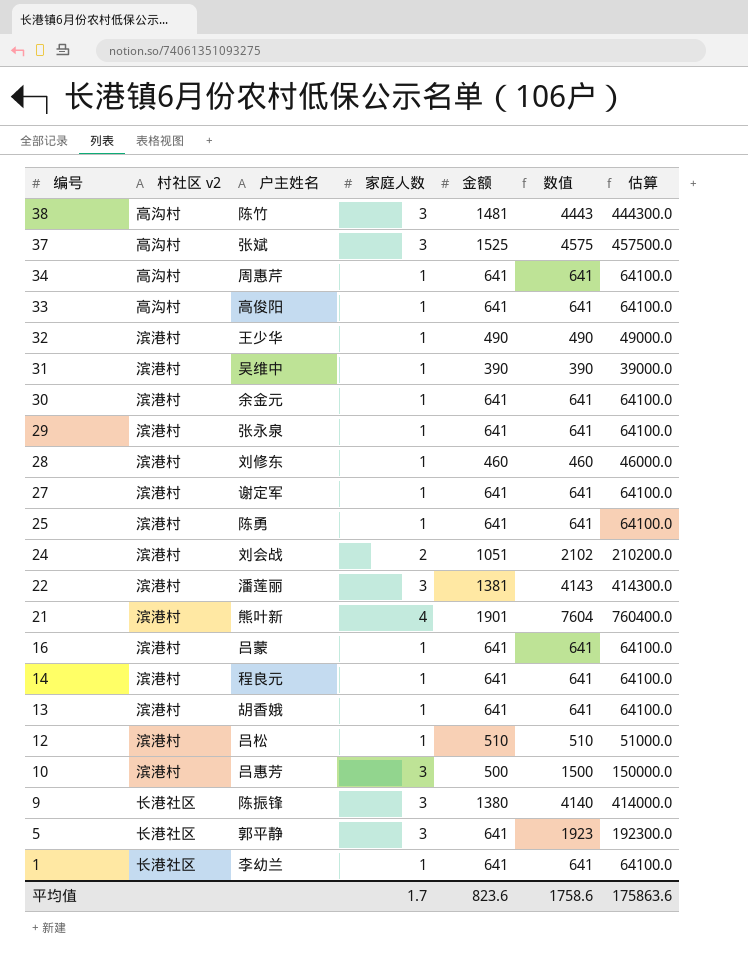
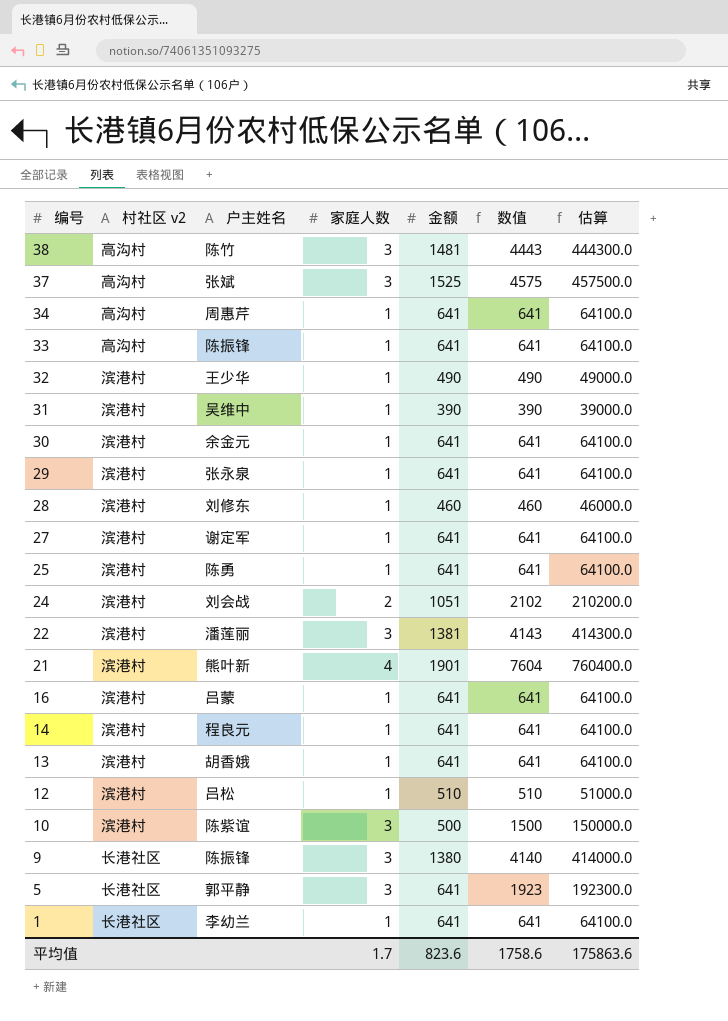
33 | 户主姓名: 高俊阳 -> 陈振锋
10 | 户主姓名: 吕惠芳 -> 陈紫谊

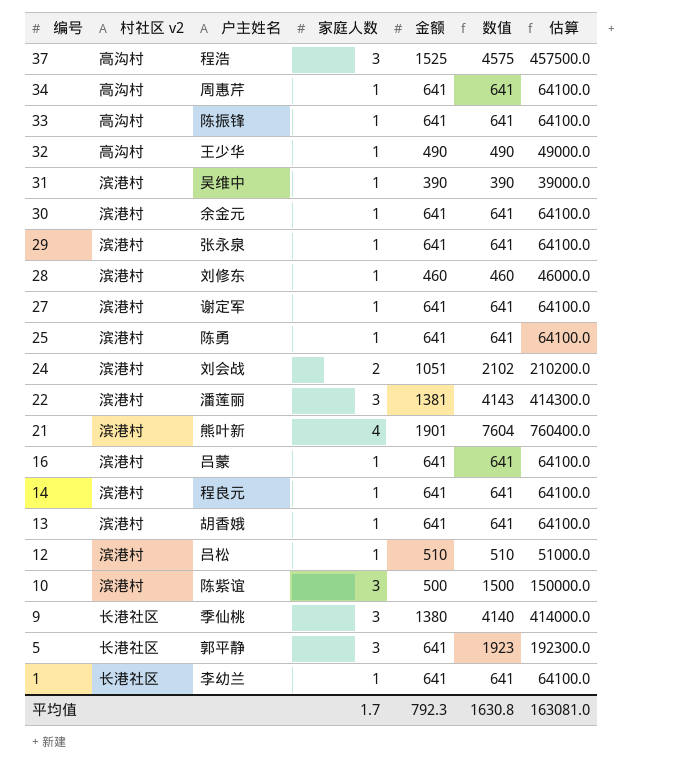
row 38: 高沟村 | 陈竹 | 3 | 1481 | 4443 | 444300.0 -> none
37 | 户主姓名: 张斌 -> 程浩
32 | 村社区 v2: 滨港村 -> 高沟村
9 | 户主姓名: 陈振锋 -> 季仙桃
平均值 | 金额: 823.6 -> 792.3
平均值 | 数值: 1758.6 -> 1630.8
平均值 | 估算: 175863.6 -> 163081.0

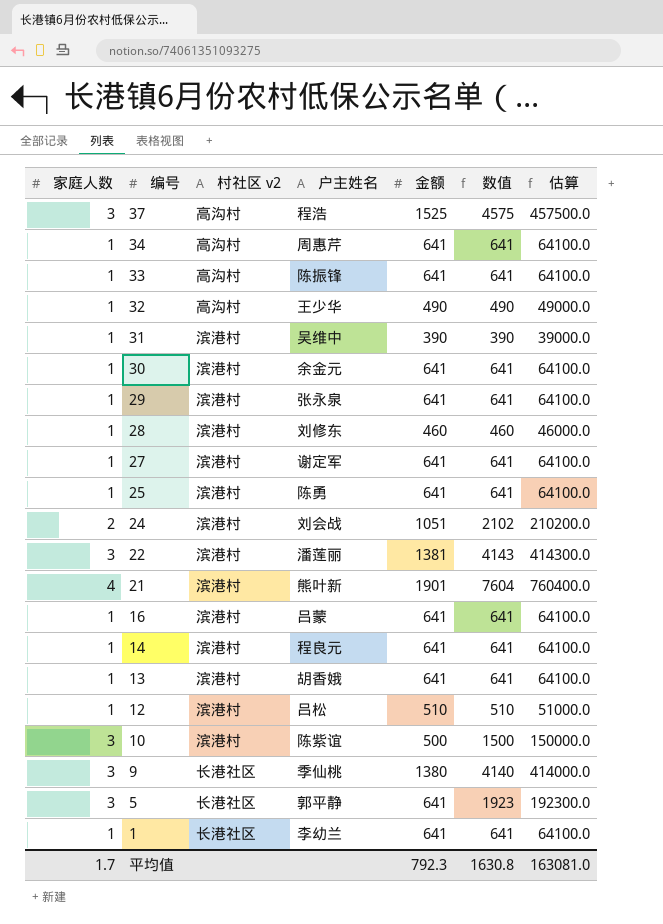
column 家庭人数 | position: 4 -> 1

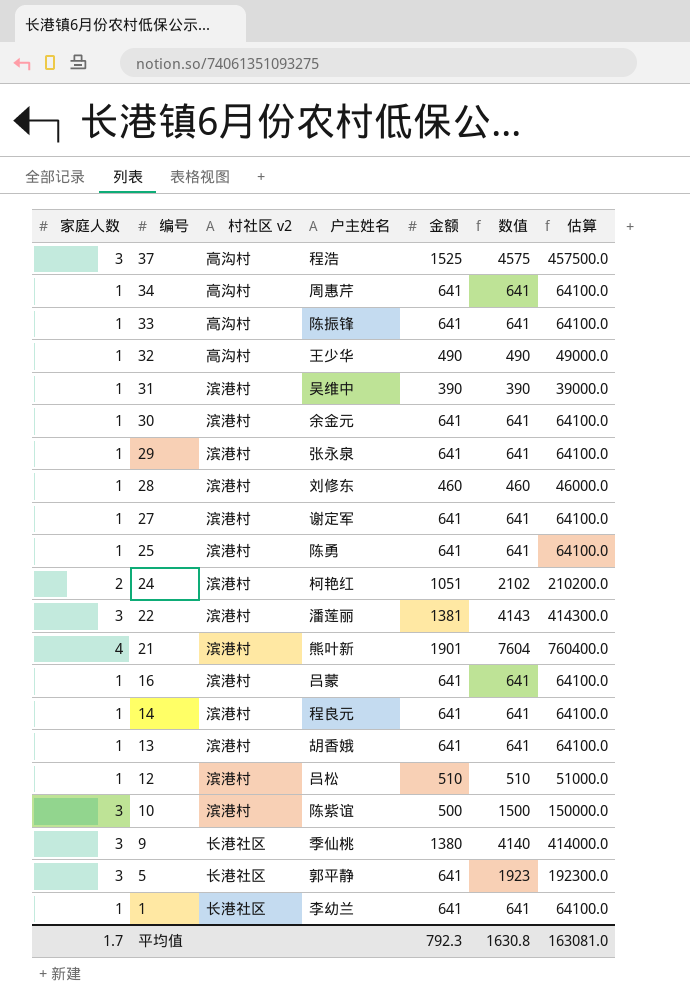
24 | 户主姓名: 刘会战 -> 柯艳红

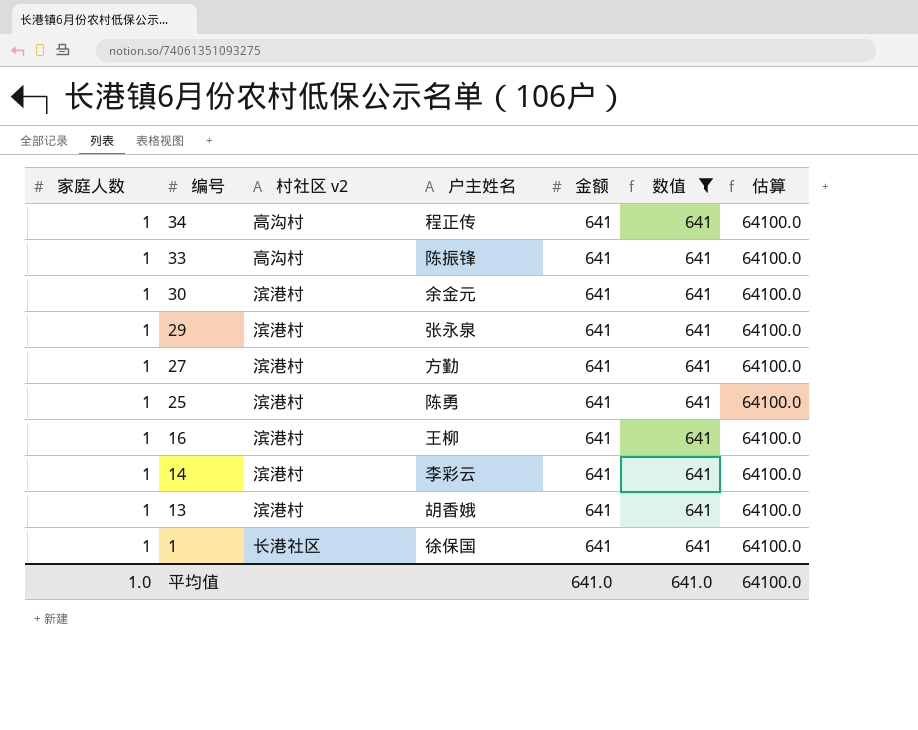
filter: none -> 数值 = 641
34 | 户主姓名: 周惠芹 -> 程正传
27 | 户主姓名: 谢定军 -> 方勤
16 | 户主姓名: 吕蒙 -> 王柳
14 | 户主姓名: 程良元 -> 李彩云
1 | 户主姓名: 李幼兰 -> 徐保国
平均值 | 家庭人数: 1.7 -> 1.0
平均值 | 金额: 792.3 -> 641.0
平均值 | 数值: 1630.8 -> 641.0
平均值 | 估算: 163081.0 -> 64100.0

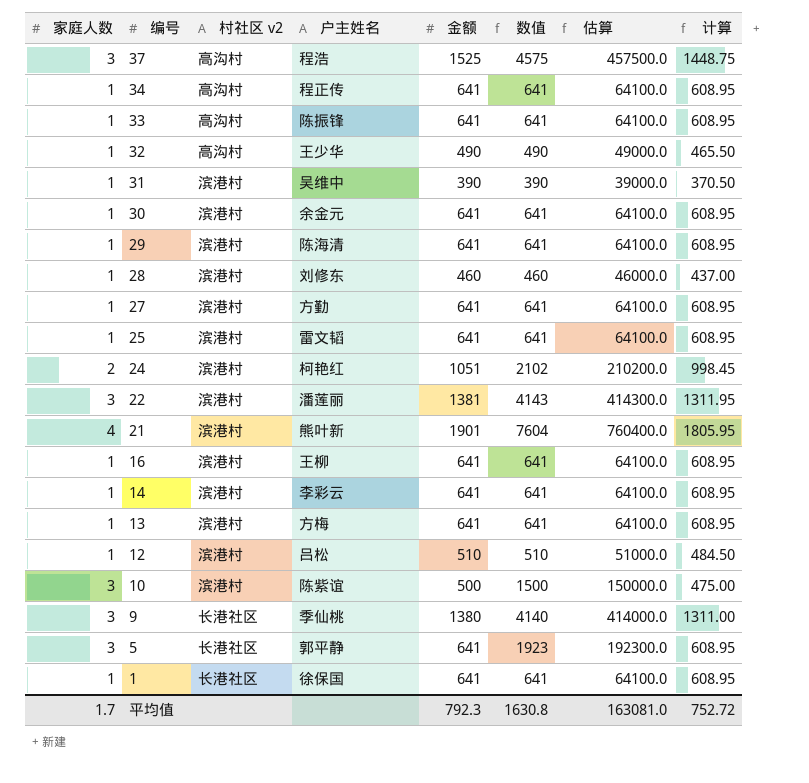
filter: 数值 = 641 -> none
column 计算 | formula: none -> [金额] * 0.95
29 | 户主姓名: 张永泉 -> 陈海清
25 | 户主姓名: 陈勇 -> 雷文韬
13 | 户主姓名: 胡香娥 -> 方梅
平均值 | 家庭人数: 1.0 -> 1.7
平均值 | 金额: 641.0 -> 792.3
平均值 | 数值: 641.0 -> 1630.8
平均值 | 估算: 64100.0 -> 163081.0

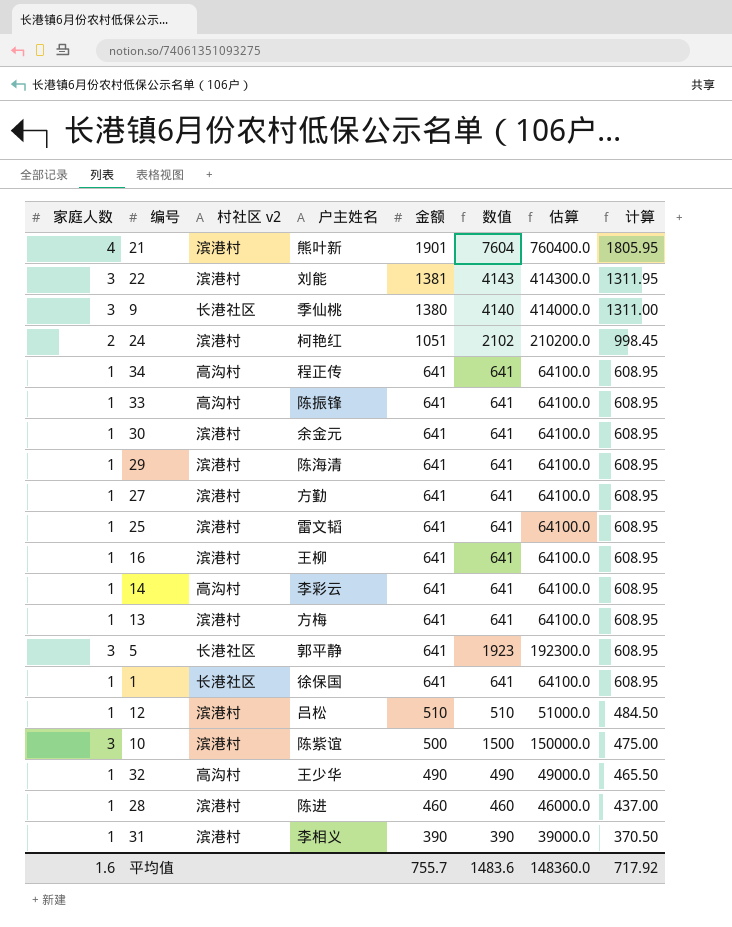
row order: 编号 descending -> 金额 descending
row 37: 3 | 高沟村 | 程浩 | 1525 | 4575 | 457500.0 | 1448.75 -> none
22 | 户主姓名: 潘莲丽 -> 刘能
14 | 村社区 v2: 滨港村 -> 高沟村
28 | 户主姓名: 刘修东 -> 陈进
31 | 户主姓名: 吴维中 -> 李相义
平均值 | 家庭人数: 1.7 -> 1.6
平均值 | 金额: 792.3 -> 755.7
平均值 | 数值: 1630.8 -> 1483.6
平均值 | 估算: 163081.0 -> 148360.0
平均值 | 计算: 752.72 -> 717.92

